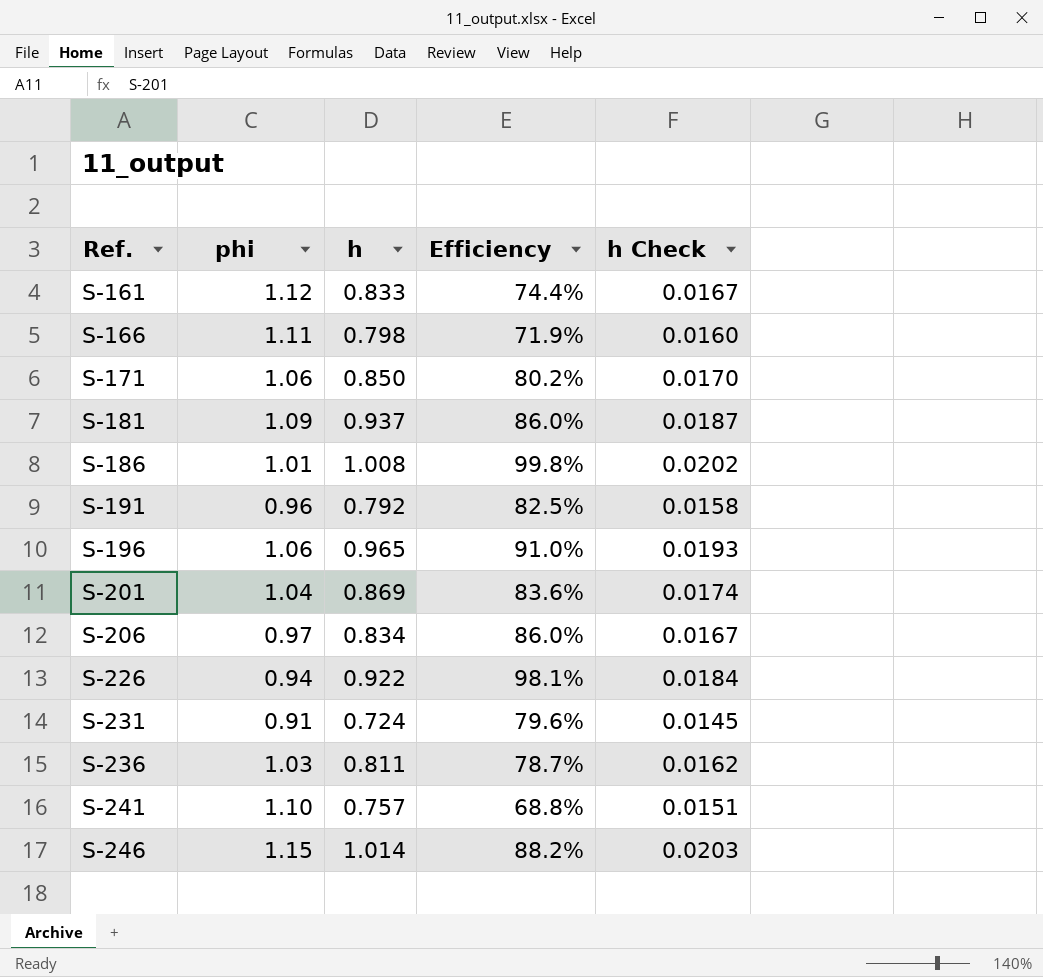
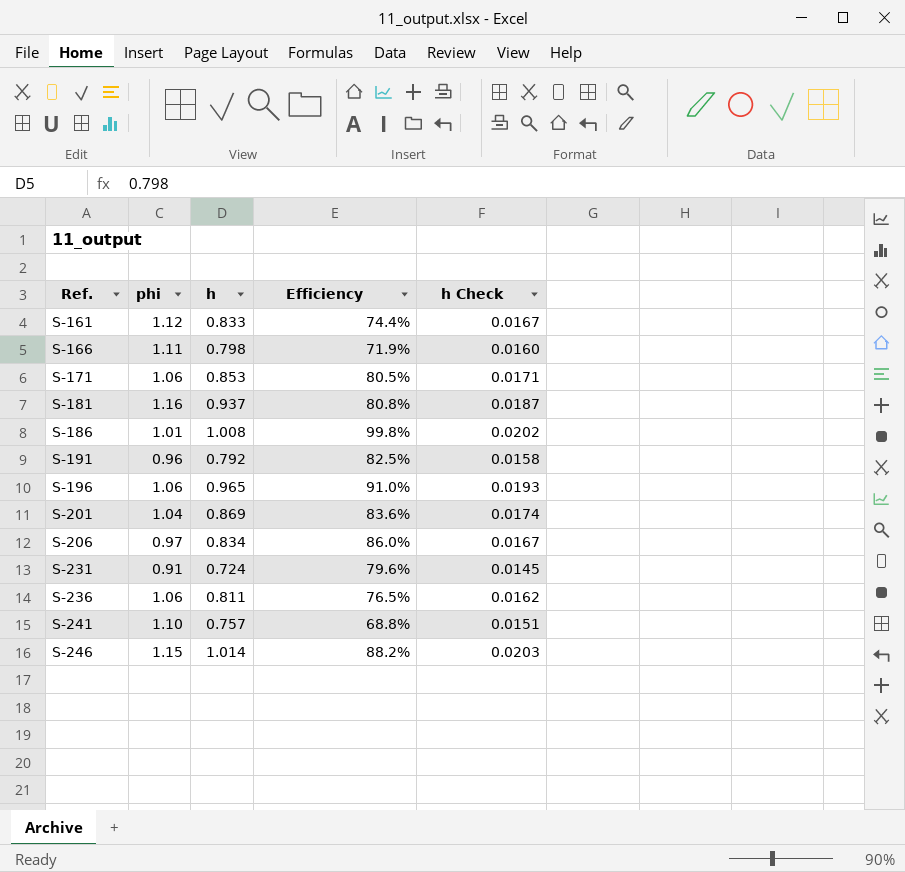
row S-226: 0.94 | 0.922 | 98.1% | 0.0184 -> none
S-171 | h: 0.850 -> 0.853
S-171 | Efficiency: 80.2% -> 80.5%
S-171 | h Check: 0.0170 -> 0.0171
S-181 | phi: 1.09 -> 1.16
S-181 | Efficiency: 86.0% -> 80.8%
S-236 | phi: 1.03 -> 1.06
S-236 | Efficiency: 78.7% -> 76.5%

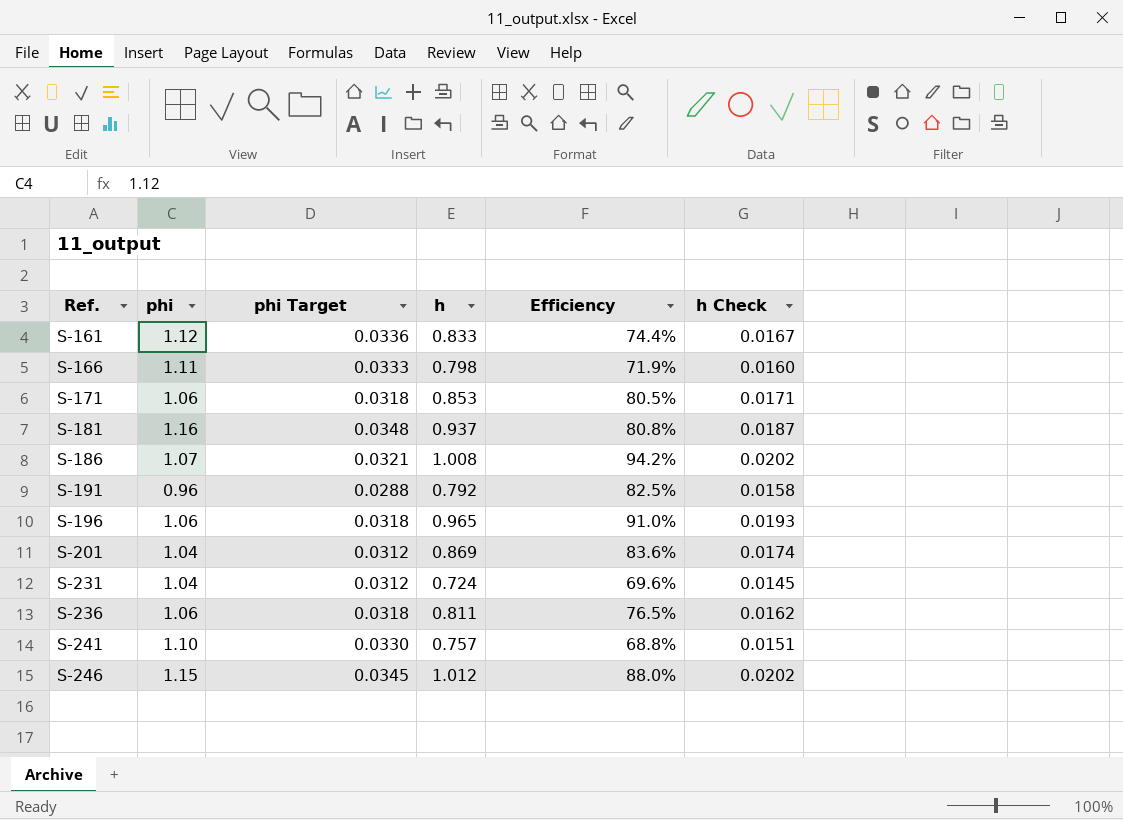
column phi Target | formula: none -> [phi] * 0.03
row S-206: 0.97 | 0.834 | 86.0% | 0.0167 -> none
S-186 | phi: 1.01 -> 1.07
S-186 | Efficiency: 99.8% -> 94.2%
S-231 | phi: 0.91 -> 1.04
S-231 | Efficiency: 79.6% -> 69.6%
S-246 | h: 1.014 -> 1.012
S-246 | Efficiency: 88.2% -> 88.0%
S-246 | h Check: 0.0203 -> 0.0202

